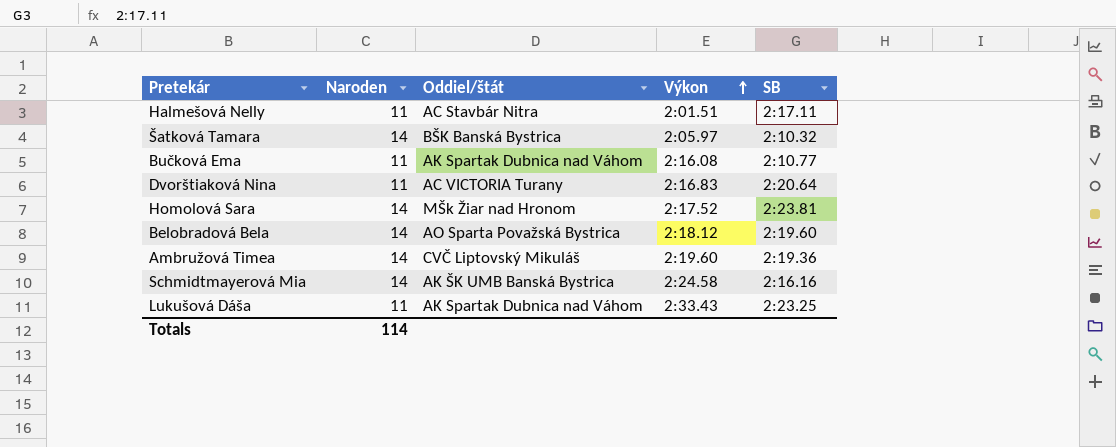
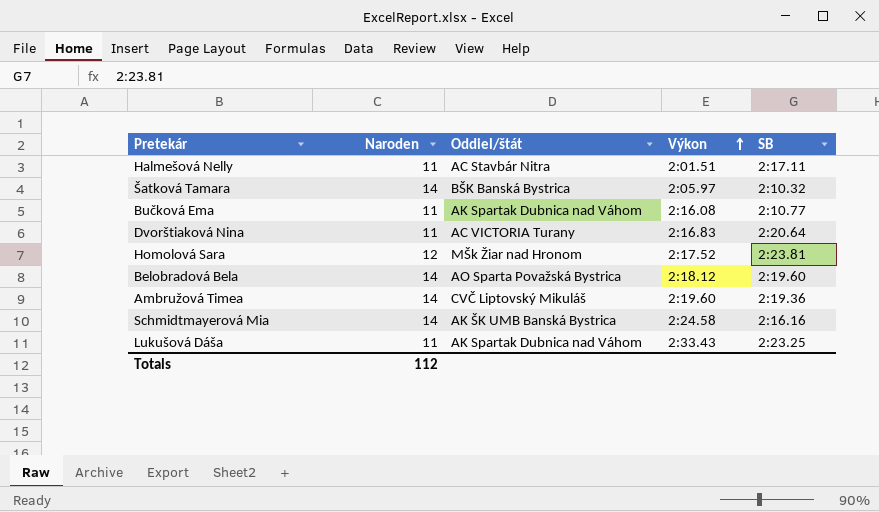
Homolová Sara | Naroden: 14 -> 12
Totals | Naroden: 114 -> 112

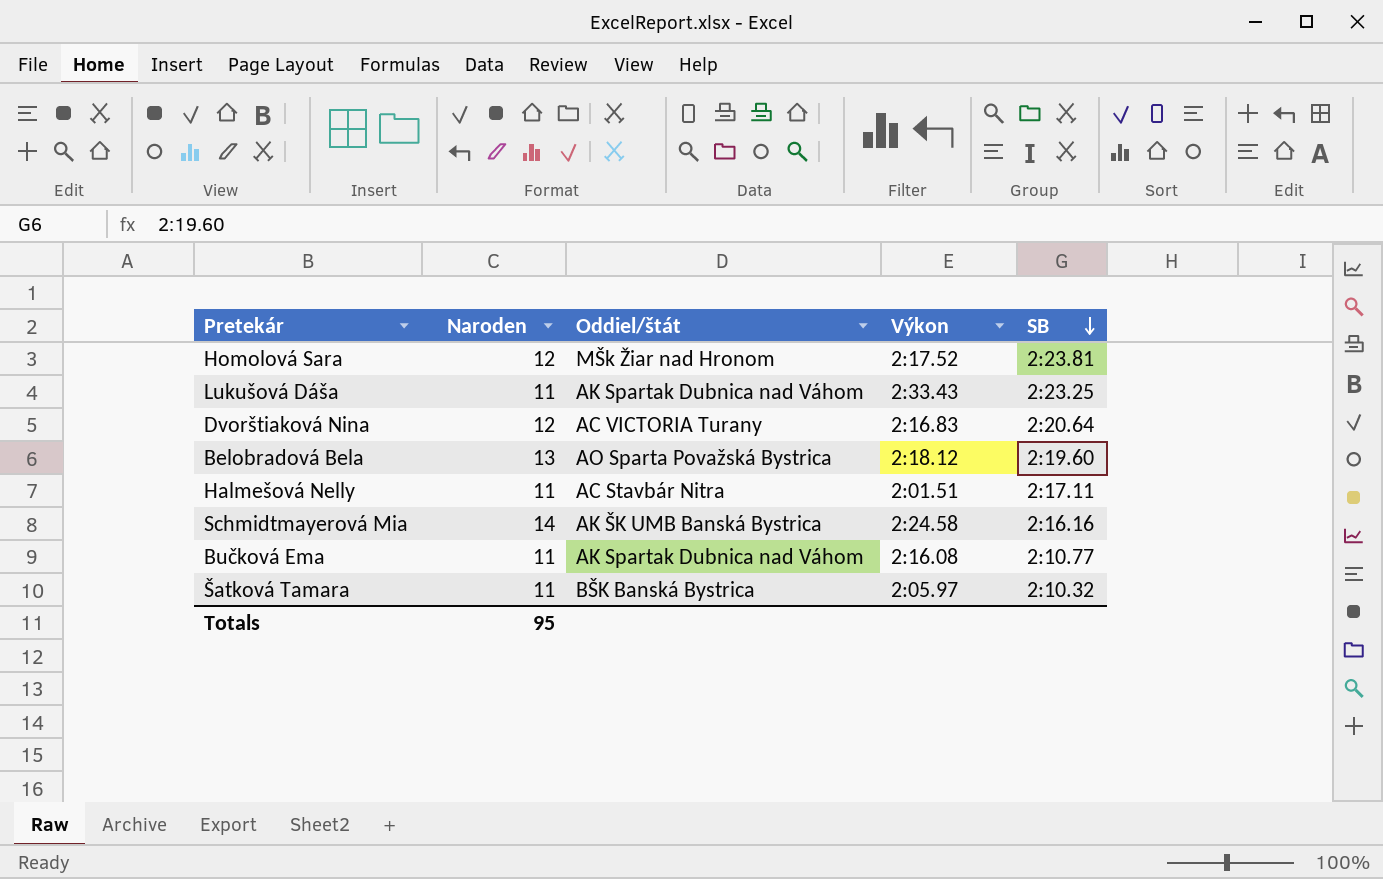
row order: Výkon ascending -> SB descending
row Ambružová Timea: 14 | CVČ Liptovský Mikuláš | 2:19.60 | 2:19.36 -> none
Dvorštiaková Nina | Naroden: 11 -> 12
Belobradová Bela | Naroden: 14 -> 13
Šatková Tamara | Naroden: 14 -> 11
Totals | Naroden: 112 -> 95

